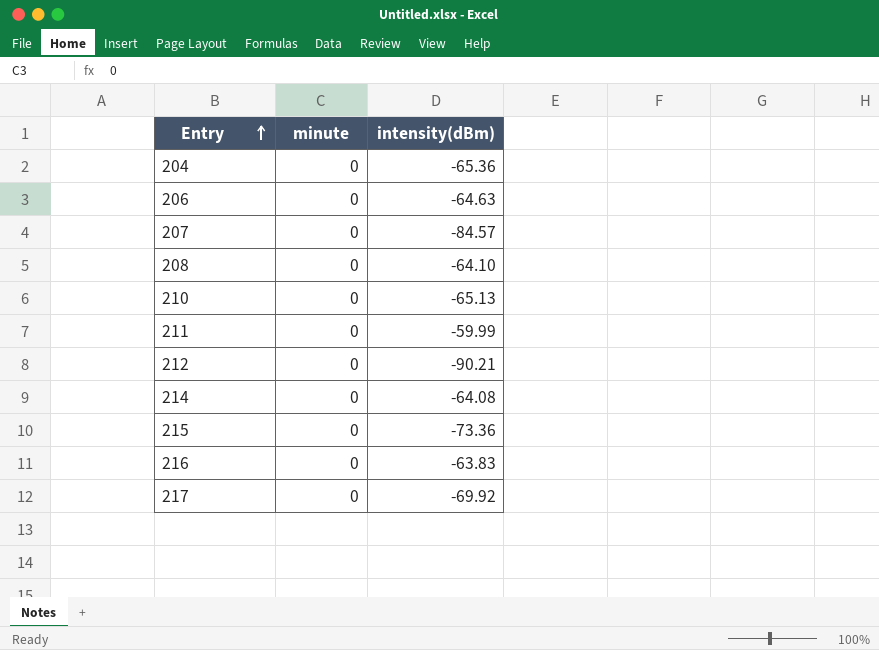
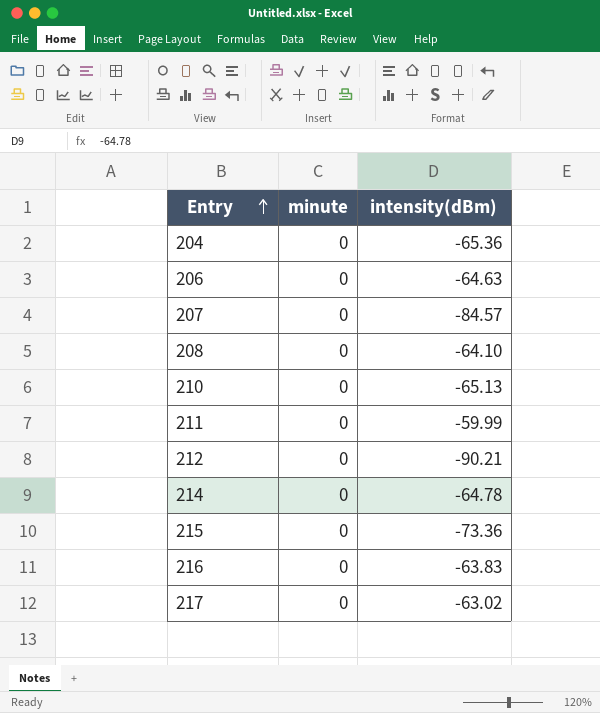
214 | intensity(dBm): -64.08 -> -64.78
217 | intensity(dBm): -69.92 -> -63.02

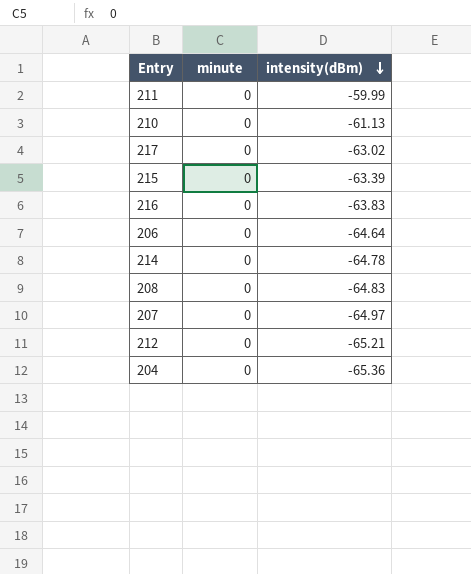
row order: Entry ascending -> intensity(dBm) descending
210 | intensity(dBm): -65.13 -> -61.13
215 | intensity(dBm): -73.36 -> -63.39
206 | intensity(dBm): -64.63 -> -64.64
208 | intensity(dBm): -64.10 -> -64.83
207 | intensity(dBm): -84.57 -> -64.97
212 | intensity(dBm): -90.21 -> -65.21

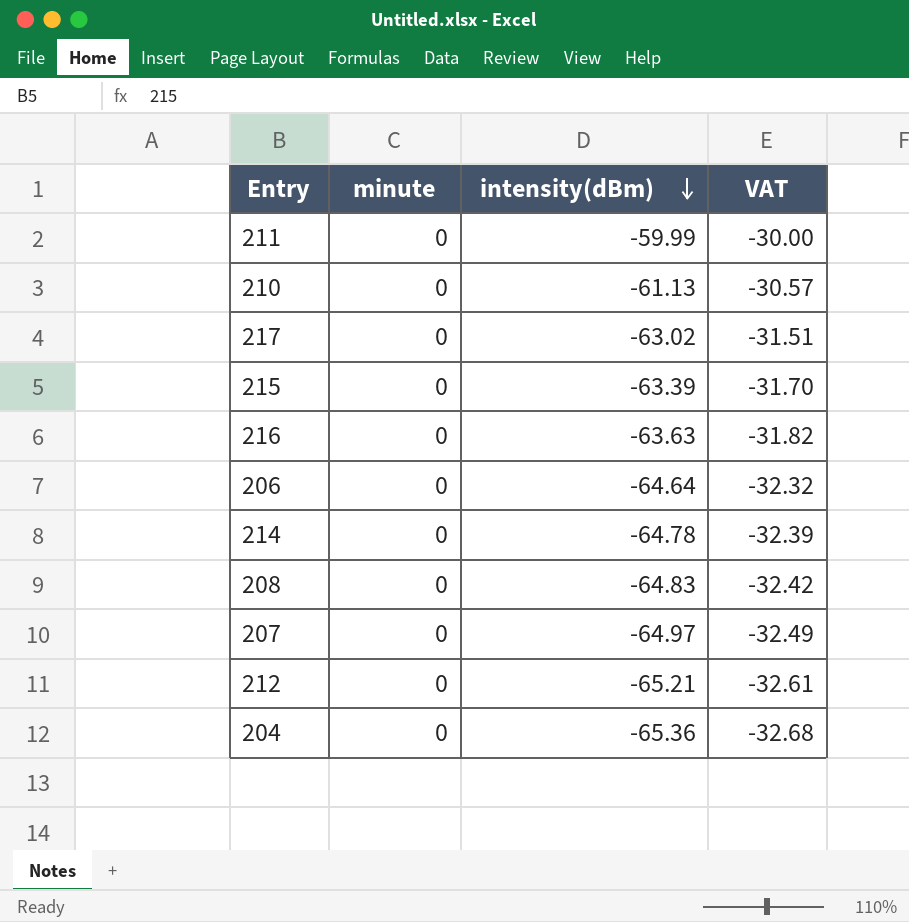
column VAT | formula: none -> [intensity(dBm)] * 0.5
216 | intensity(dBm): -63.83 -> -63.63

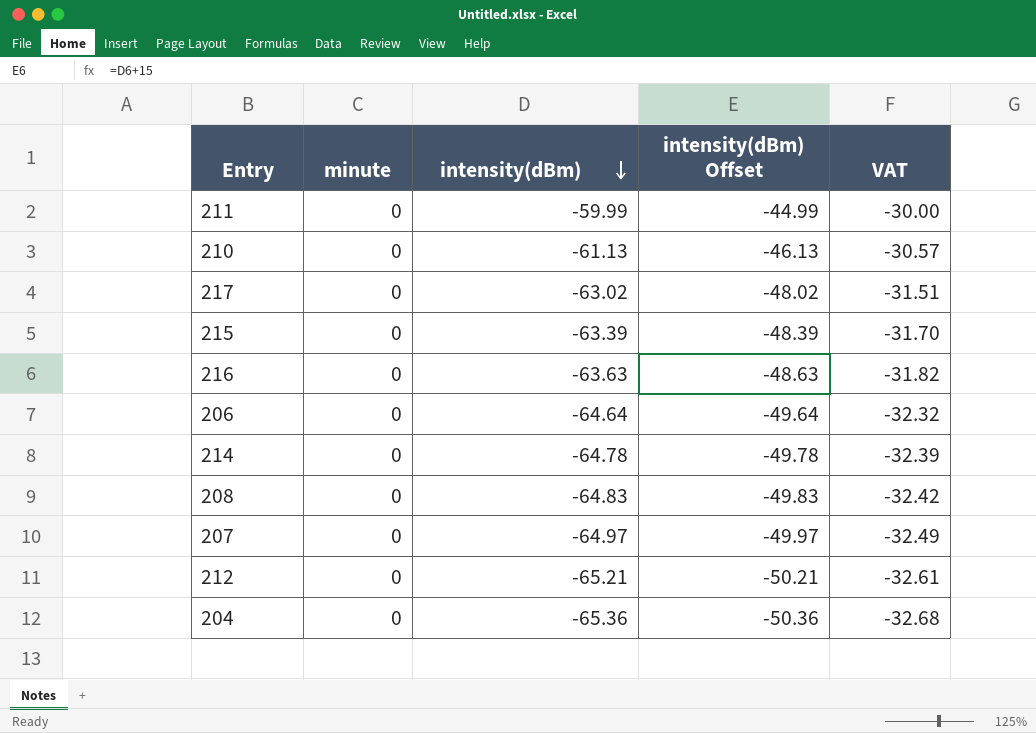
column intensity(dBm) Offset | formula: none -> [intensity(dBm)] + 15

